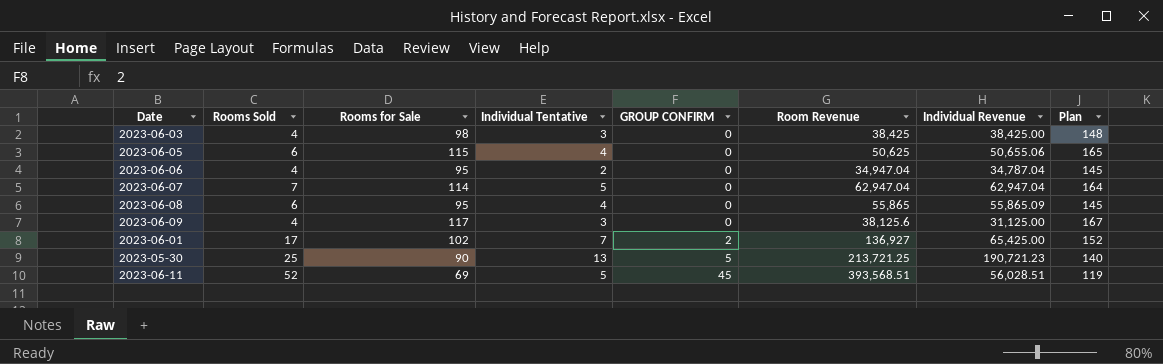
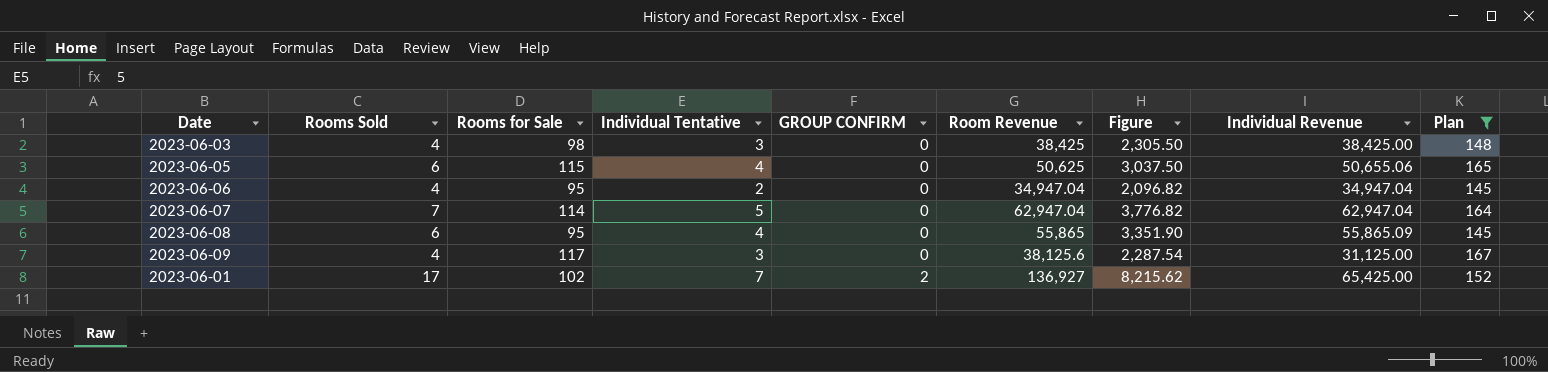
filter: none -> Plan >= 145
column Figure | formula: none -> [Room Revenue] * 0.06
2023-06-06 | Individual Revenue: 34,787.04 -> 34,947.04

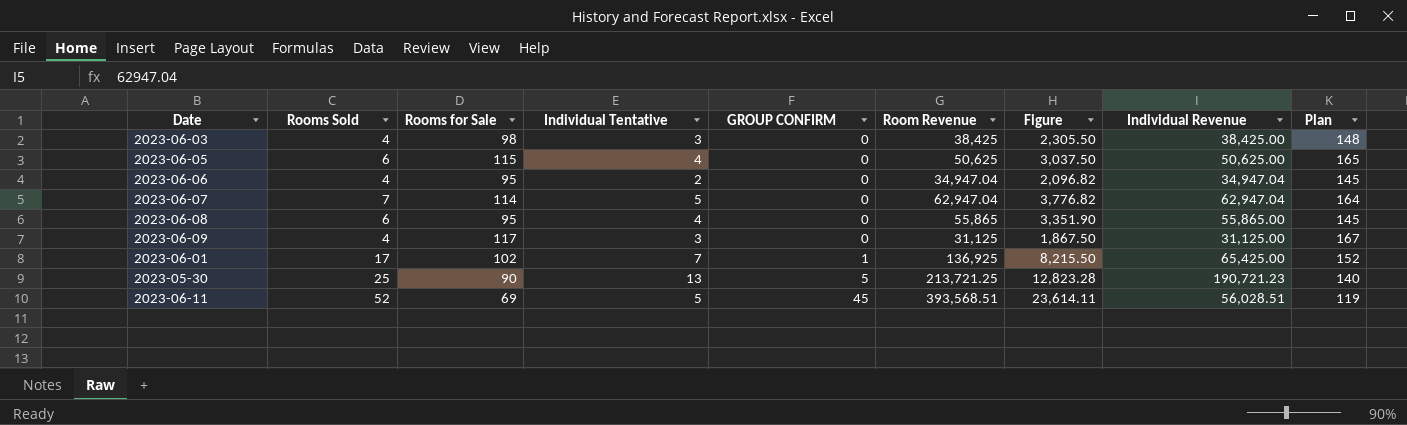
filter: Plan >= 145 -> none
2023-06-05 | Individual Revenue: 50,655.06 -> 50,625.00
2023-06-08 | Individual Revenue: 55,865.09 -> 55,865.00
2023-06-09 | Room Revenue: 38,125.6 -> 31,125
2023-06-09 | Figure: 2,287.54 -> 1,867.50
2023-06-01 | GROUP CONFIRM: 2 -> 1
2023-06-01 | Room Revenue: 136,927 -> 136,925
2023-06-01 | Figure: 8,215.62 -> 8,215.50

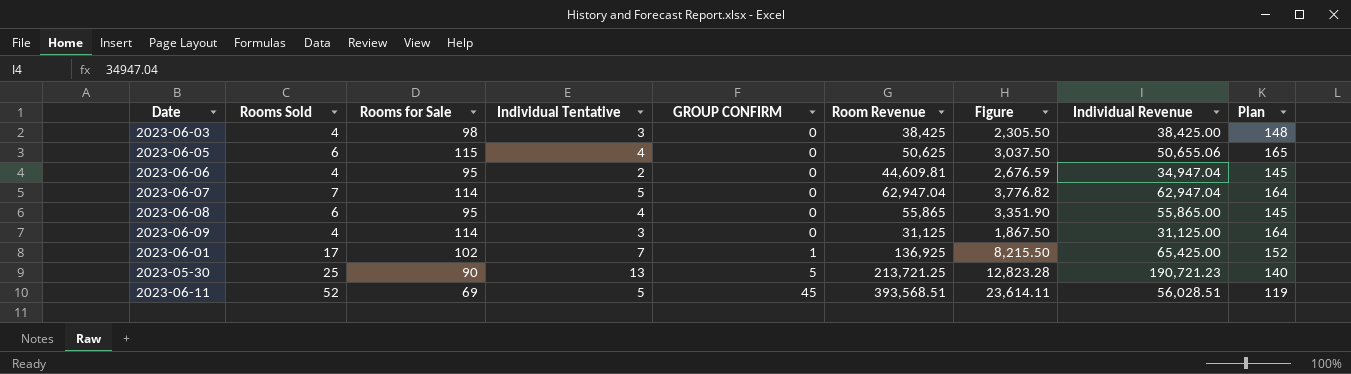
2023-06-05 | Individual Revenue: 50,625.00 -> 50,655.06
2023-06-06 | Room Revenue: 34,947.04 -> 44,609.81
2023-06-06 | Figure: 2,096.82 -> 2,676.59
2023-06-09 | Rooms for Sale: 117 -> 114
2023-06-09 | Plan: 167 -> 164

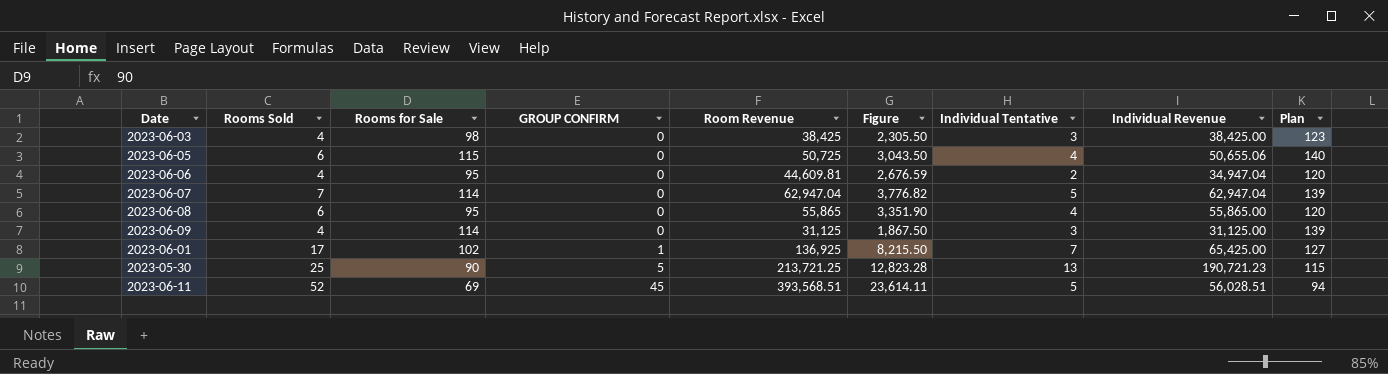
column Individual Tentative | position: 4 -> 7
column Plan | formula: [Rooms for Sale] + 50 -> [Rooms for Sale] + 25
2023-06-05 | Room Revenue: 50,625 -> 50,725
2023-06-05 | Figure: 3,037.50 -> 3,043.50

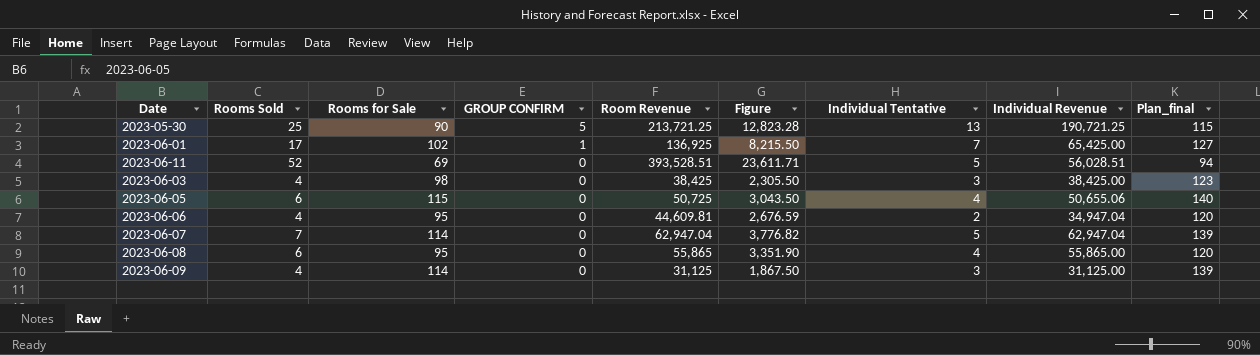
row order: GROUP CONFIRM ascending -> GROUP CONFIRM descending
column name: Plan -> Plan_final
2023-05-30 | Individual Revenue: 190,721.23 -> 190,721.25
2023-06-11 | GROUP CONFIRM: 45 -> 0
2023-06-11 | Room Revenue: 393,568.51 -> 393,528.51
2023-06-11 | Figure: 23,614.11 -> 23,611.71

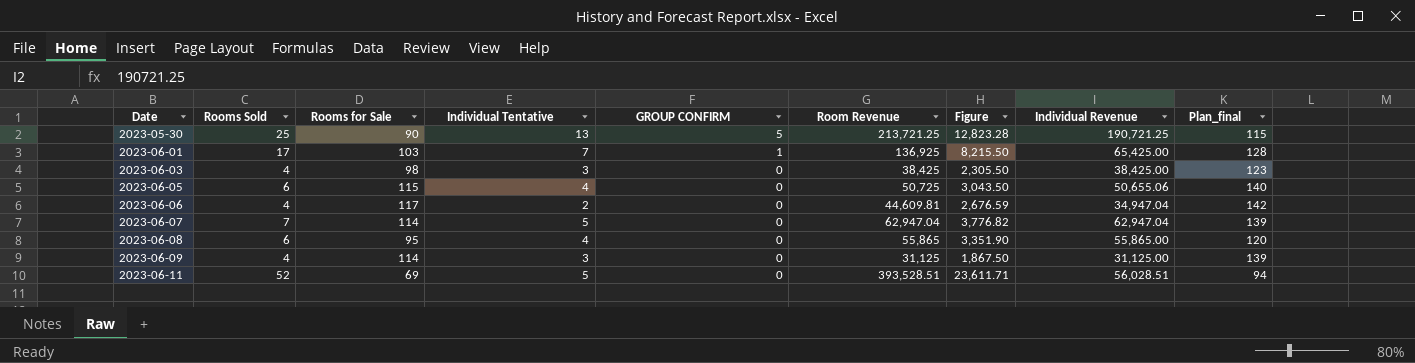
row order: GROUP CONFIRM descending -> Date ascending
column Individual Tentative | position: 7 -> 4
2023-06-01 | Rooms for Sale: 102 -> 103
2023-06-01 | Plan_final: 127 -> 128
2023-06-06 | Rooms for Sale: 95 -> 117
2023-06-06 | Plan_final: 120 -> 142

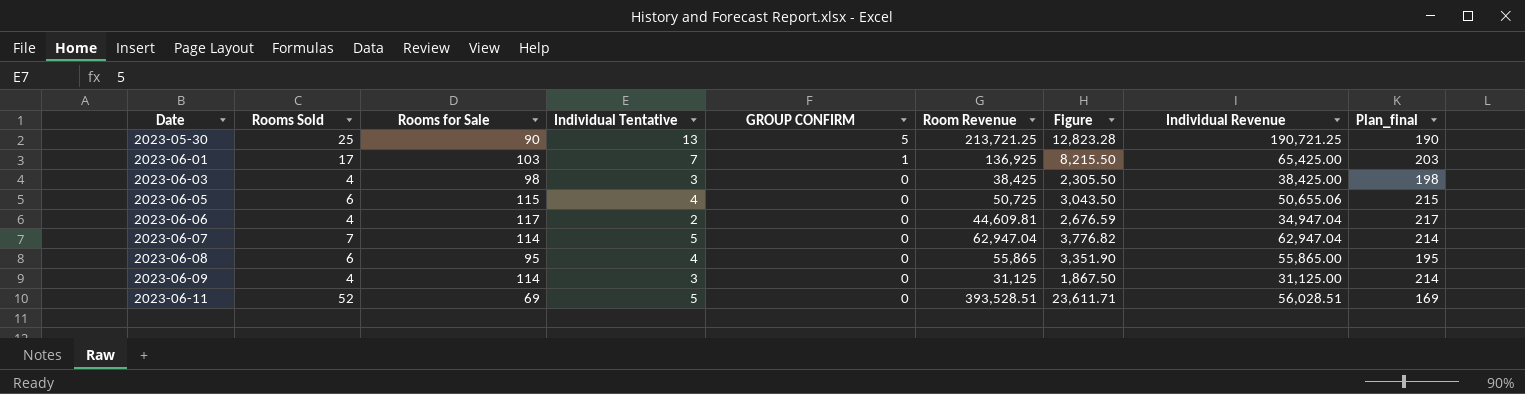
column Plan_final | formula: [Rooms for Sale] + 25 -> [Rooms for Sale] + 100

